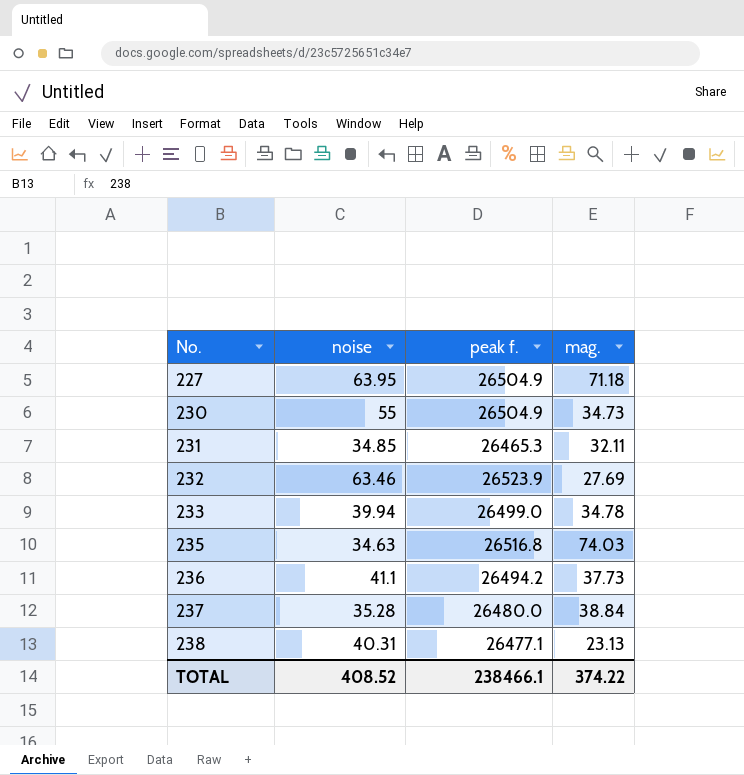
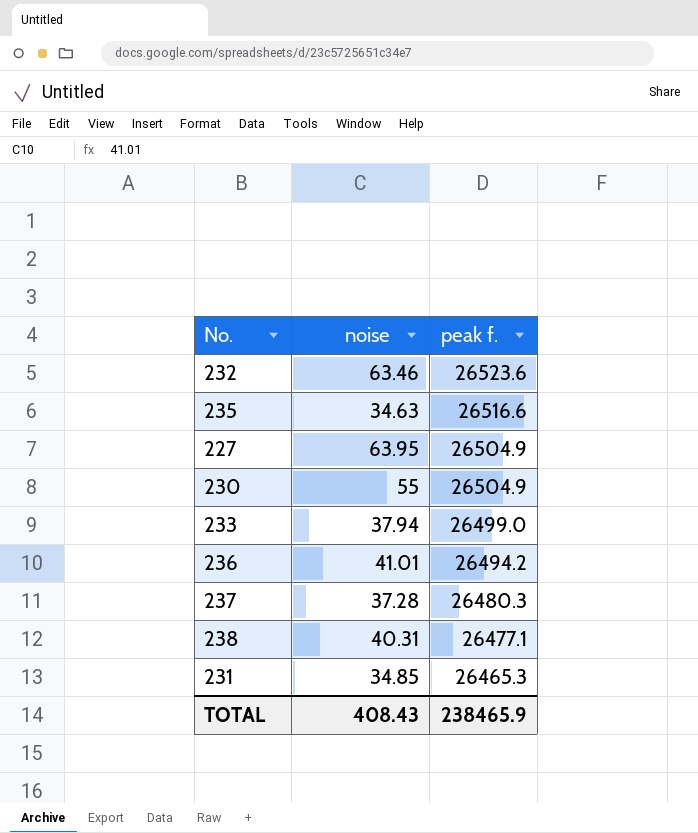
row order: No. ascending -> peak f. descending
column mag. | position: 4 -> none
232 | peak f.: 26523.9 -> 26523.6
235 | peak f.: 26516.8 -> 26516.6
233 | noise: 39.94 -> 37.94
236 | noise: 41.1 -> 41.01
237 | noise: 35.28 -> 37.28
237 | peak f.: 26480.0 -> 26480.3
TOTAL | noise: 408.52 -> 408.43
TOTAL | peak f.: 238466.1 -> 238465.9

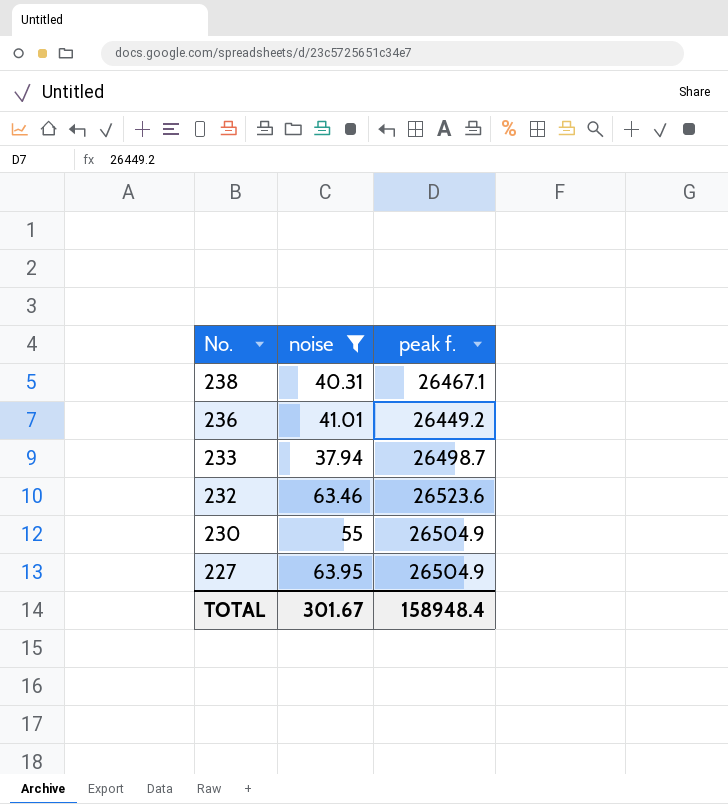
filter: none -> noise >= 37.94
row order: peak f. descending -> No. descending
238 | peak f.: 26477.1 -> 26467.1
236 | peak f.: 26494.2 -> 26449.2
233 | peak f.: 26499.0 -> 26498.7
TOTAL | noise: 408.43 -> 301.67
TOTAL | peak f.: 238465.9 -> 158948.4

